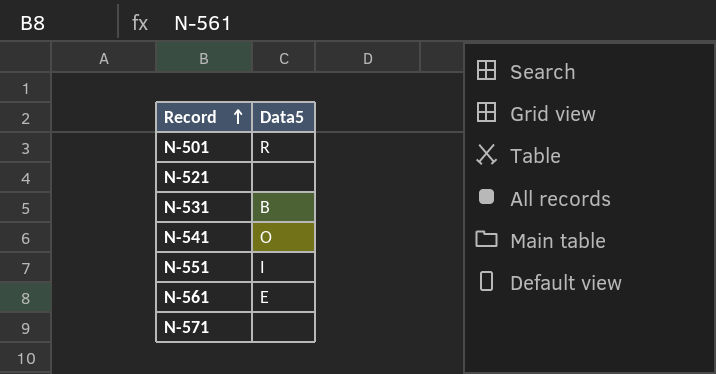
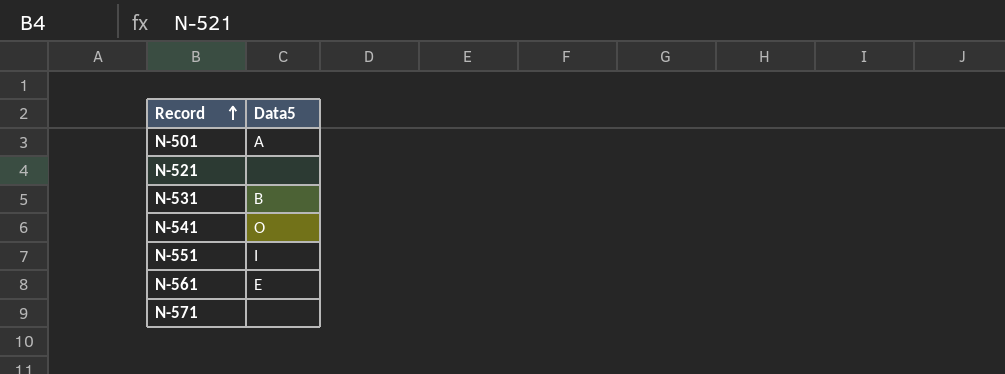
N-501 | Data5: R -> A

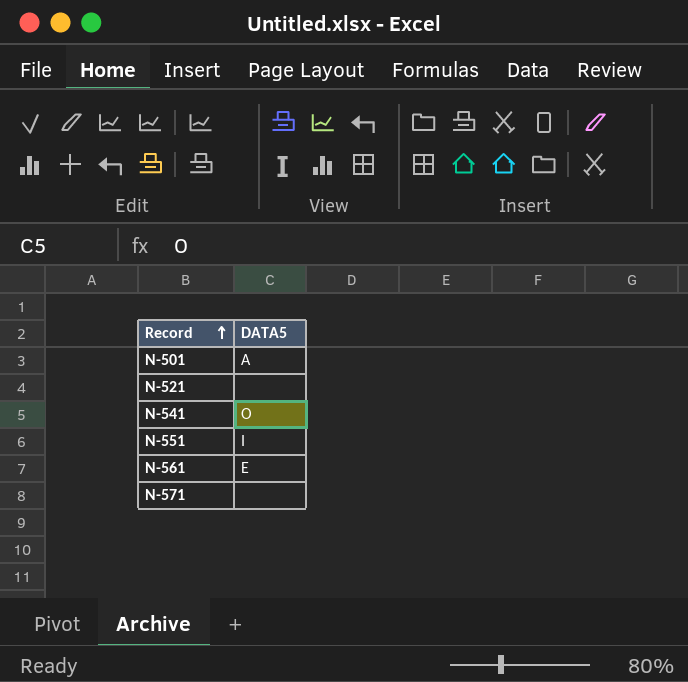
column name: Data5 -> DATA5
row N-531: B -> none

